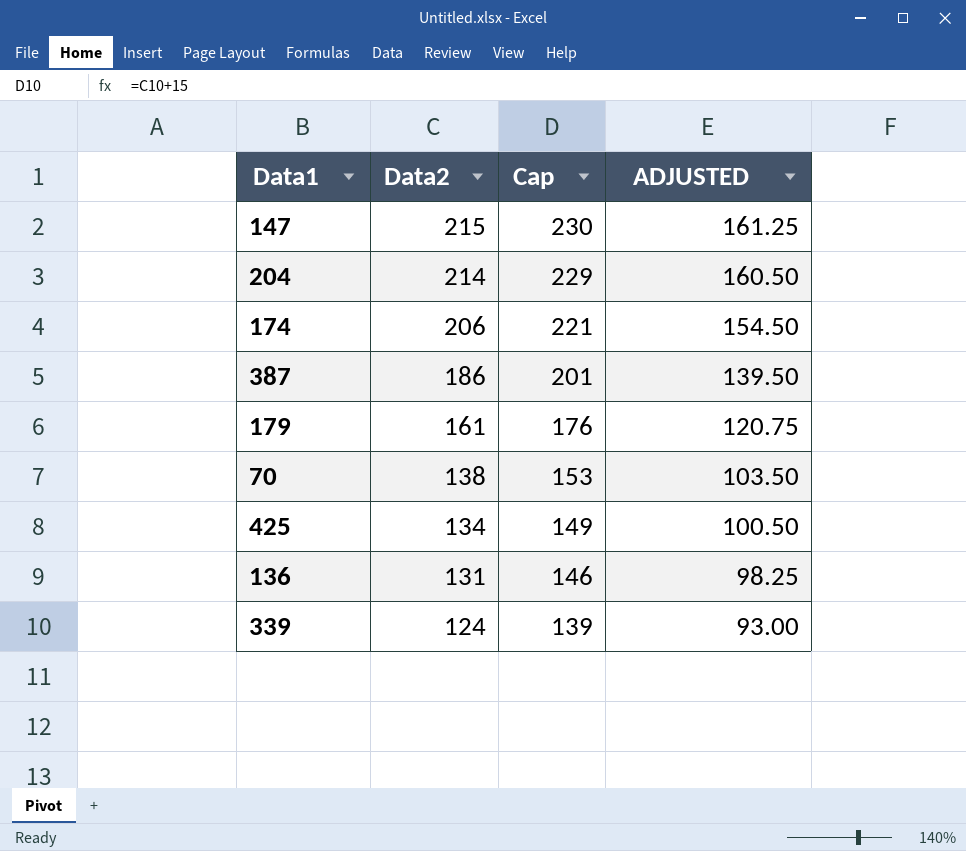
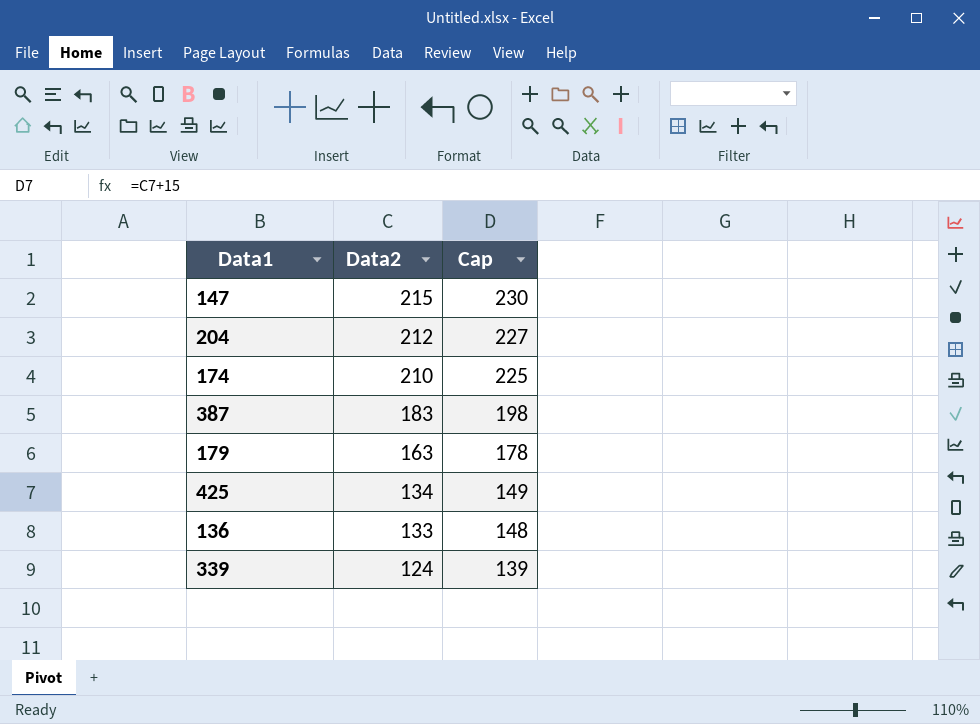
column ADJUSTED | formula: [Data2] * 0.75 -> none
row 70: 138 | 153 | 103.50 -> none
204 | Data2: 214 -> 212
204 | Cap: 229 -> 227
174 | Data2: 206 -> 210
174 | Cap: 221 -> 225
387 | Data2: 186 -> 183
387 | Cap: 201 -> 198
179 | Data2: 161 -> 163
179 | Cap: 176 -> 178
136 | Data2: 131 -> 133
136 | Cap: 146 -> 148

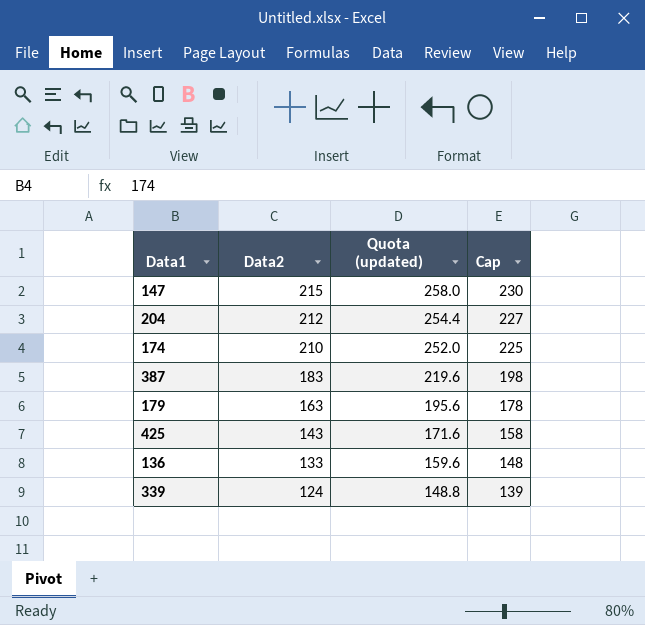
column Quota (updated) | formula: none -> [Data2] * 1.2
425 | Data2: 134 -> 143
425 | Cap: 149 -> 158

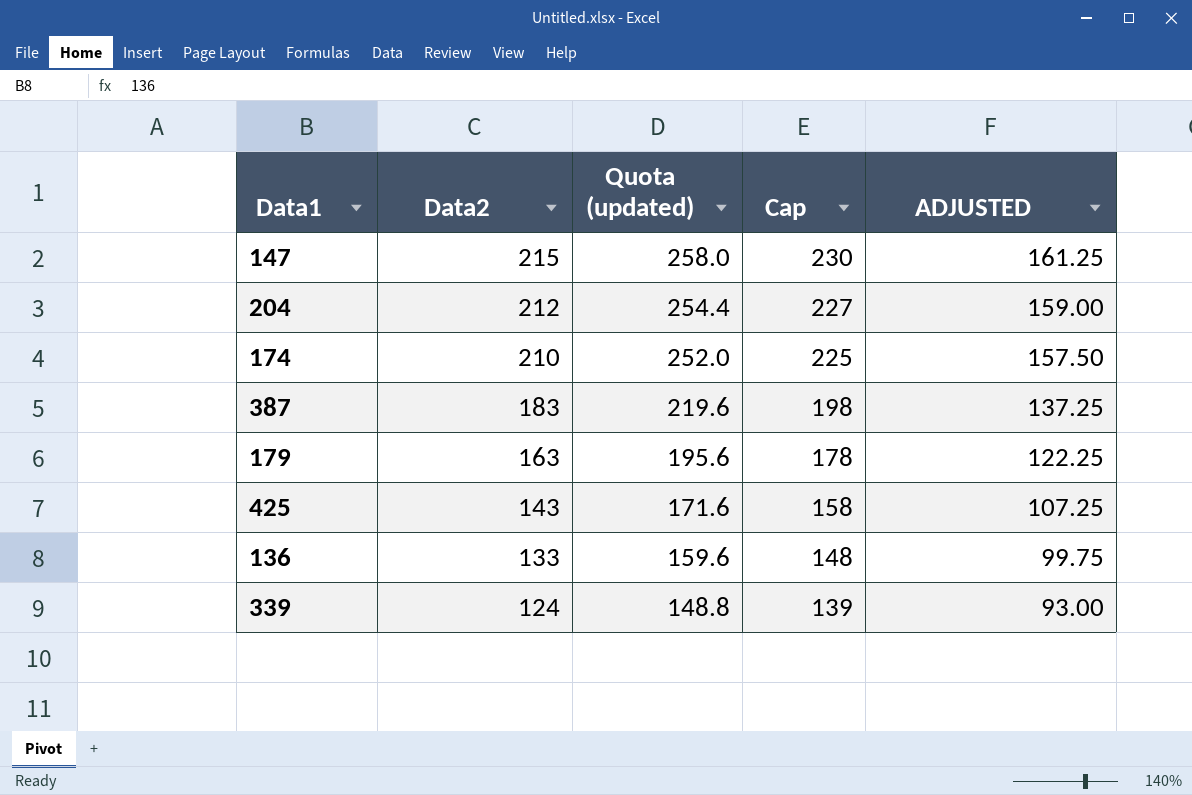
column ADJUSTED | formula: none -> [Data2] * 0.75

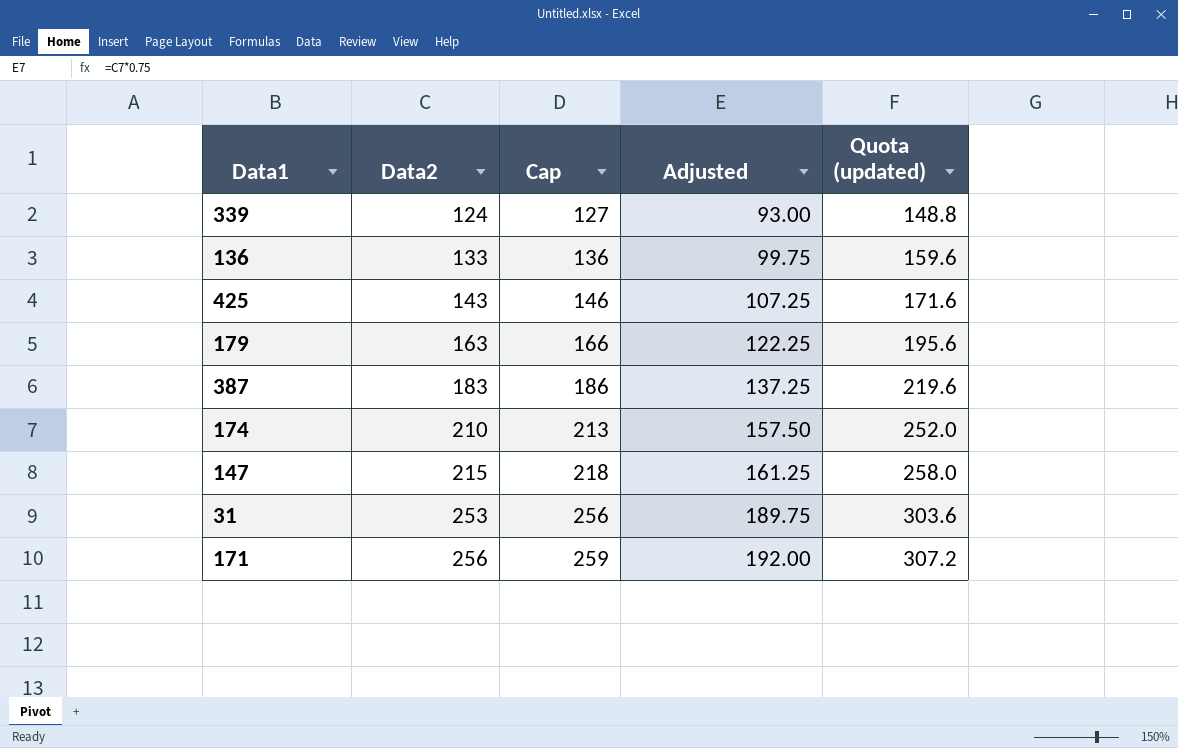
row order: Data2 descending -> Data2 ascending
column Cap | formula: [Data2] + 15 -> [Data2] + 3
column name: ADJUSTED -> Adjusted
column Quota (updated) | position: 3 -> 5
row 204: 212 | 254.4 | 227 | 159.00 -> none
row 31: none -> 253 | 256 | 189.75 | 303.6
row 171: none -> 256 | 259 | 192.00 | 307.2

